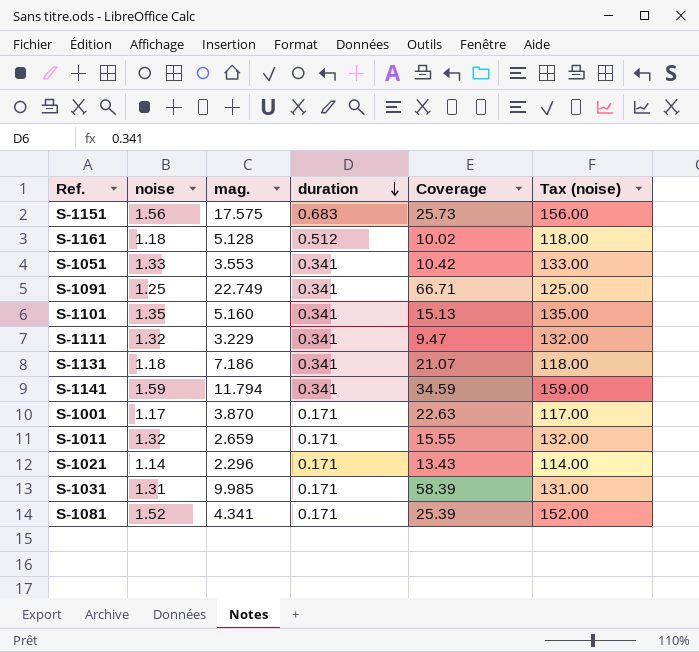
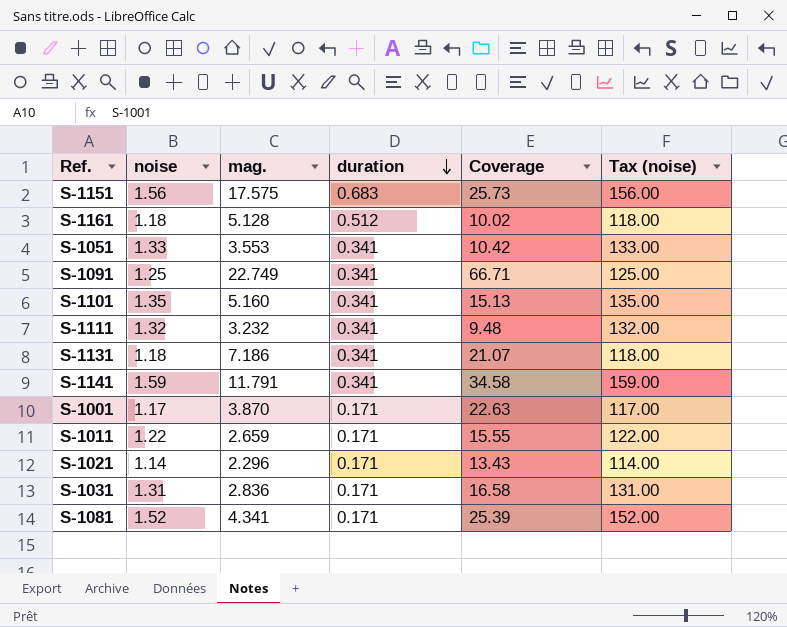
S-1111 | mag.: 3.229 -> 3.232
S-1111 | Coverage: 9.47 -> 9.48
S-1141 | mag.: 11.794 -> 11.791
S-1141 | Coverage: 34.59 -> 34.58
S-1011 | noise: 1.32 -> 1.22
S-1011 | Tax (noise): 132.00 -> 122.00
S-1031 | mag.: 9.985 -> 2.836
S-1031 | Coverage: 58.39 -> 16.58

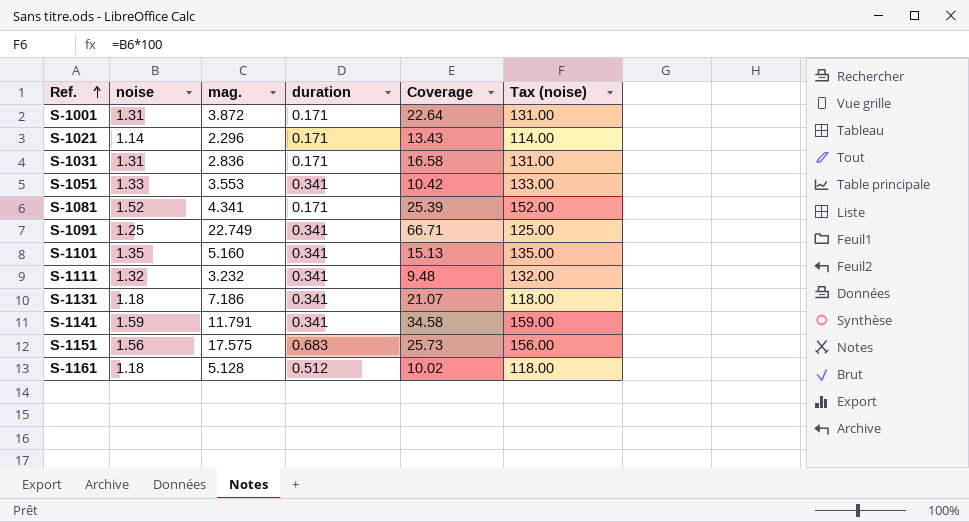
row order: duration descending -> Ref. ascending
row S-1011: 1.22 | 2.659 | 0.171 | 15.55 | 122.00 -> none
S-1001 | noise: 1.17 -> 1.31
S-1001 | mag.: 3.870 -> 3.872
S-1001 | Coverage: 22.63 -> 22.64
S-1001 | Tax (noise): 117.00 -> 131.00

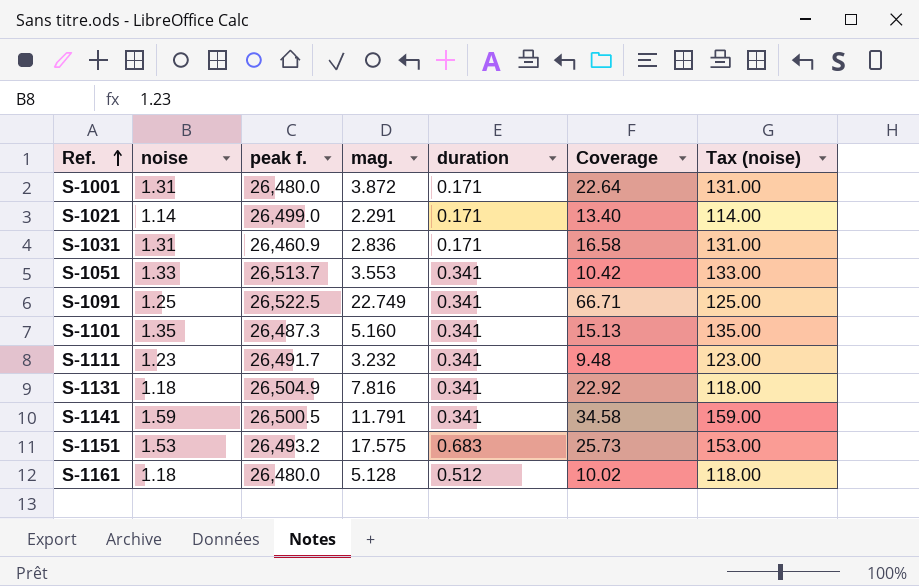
column peak f. | position: none -> 3
row S-1081: 1.52 | 4.341 | 0.171 | 25.39 | 152.00 -> none
S-1021 | mag.: 2.296 -> 2.291
S-1021 | Coverage: 13.43 -> 13.40
S-1111 | noise: 1.32 -> 1.23
S-1111 | Tax (noise): 132.00 -> 123.00
S-1131 | mag.: 7.186 -> 7.816
S-1131 | Coverage: 21.07 -> 22.92
S-1151 | noise: 1.56 -> 1.53
S-1151 | Tax (noise): 156.00 -> 153.00

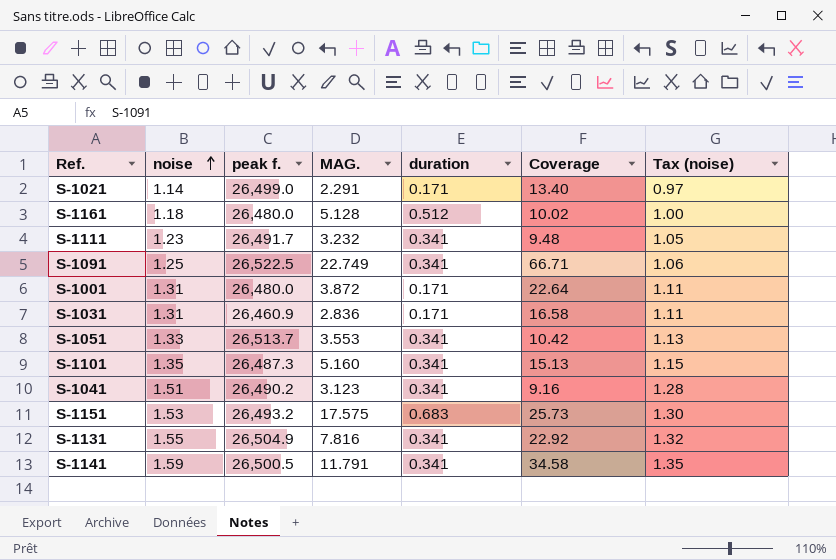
row order: Ref. ascending -> noise ascending
column name: mag. -> MAG.
column Tax (noise) | formula: [noise] * 100 -> [noise] * 0.85
row S-1041: none -> 1.51 | 26,490.2 | 3.123 | 0.341 | 9.16 | 1.28
S-1131 | noise: 1.18 -> 1.55

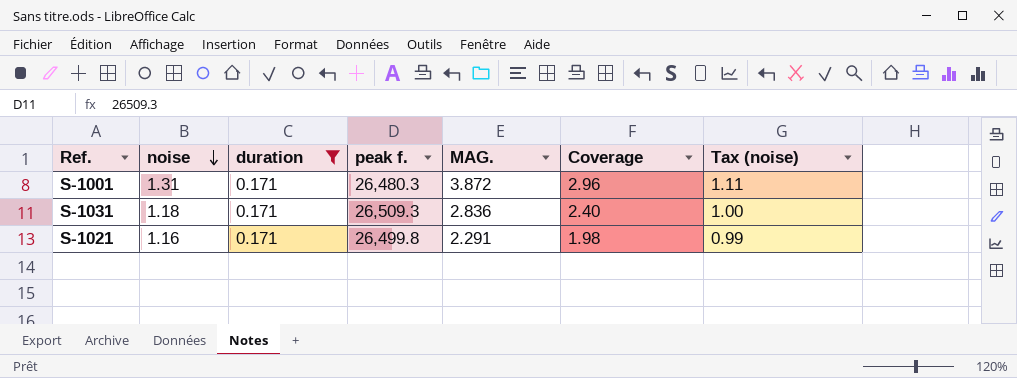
filter: none -> duration = 0.171
row order: noise ascending -> noise descending
column duration | position: 5 -> 3
column Coverage | formula: [MAG.] / [duration] -> [MAG.] / [noise]
S-1001 | peak f.: 26,480.0 -> 26,480.3
S-1031 | noise: 1.31 -> 1.18
S-1031 | peak f.: 26,460.9 -> 26,509.3
S-1031 | Tax (noise): 1.11 -> 1.00
S-1021 | noise: 1.14 -> 1.16
S-1021 | peak f.: 26,499.0 -> 26,499.8
S-1021 | Tax (noise): 0.97 -> 0.99

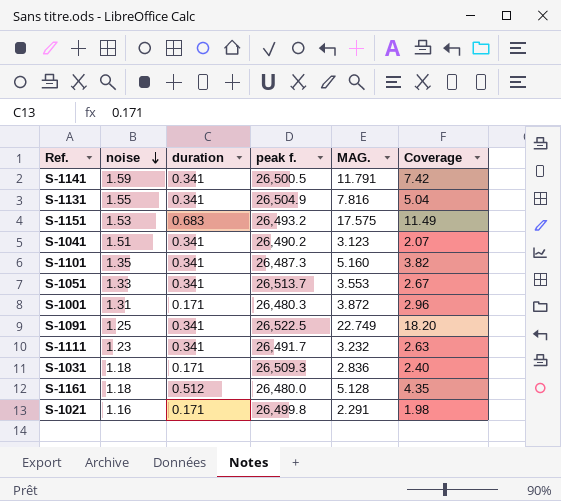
filter: duration = 0.171 -> none
column Tax (noise) | formula: [noise] * 0.85 -> none

